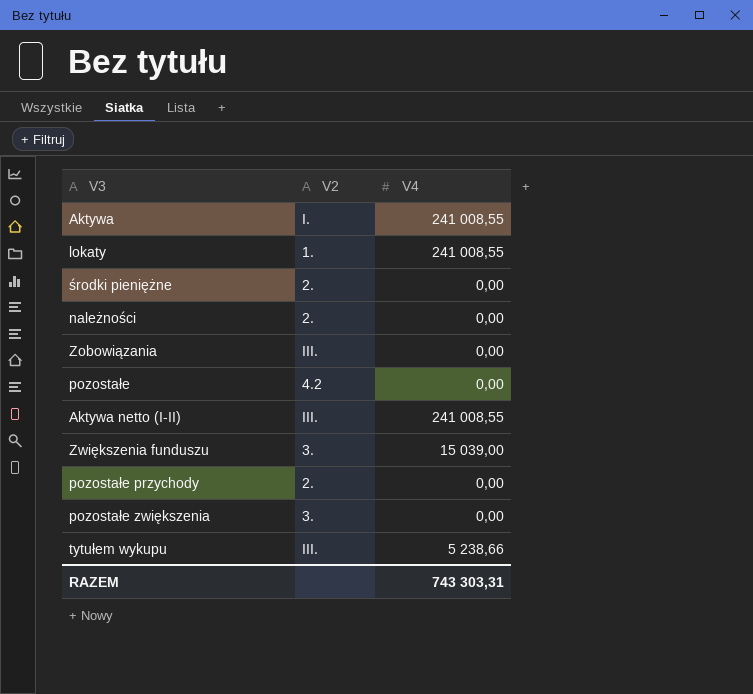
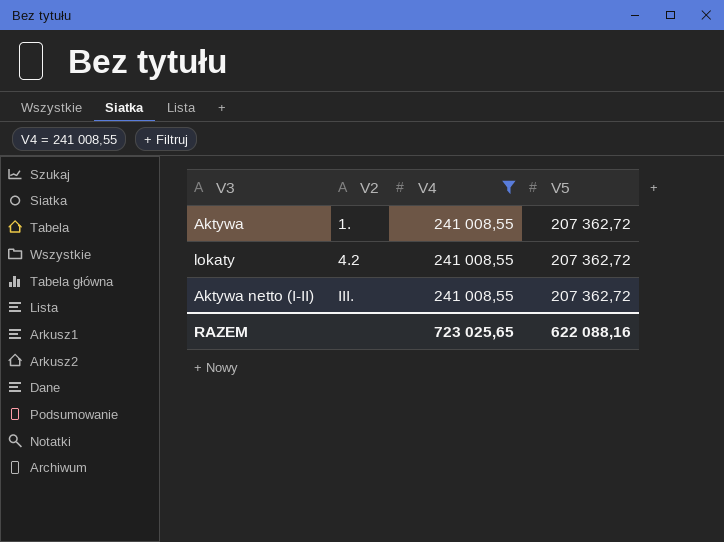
filter: none -> V4 = 241 008,55
column V5 | position: none -> 4
Aktywa | V2: I. -> 1.
lokaty | V2: 1. -> 4.2
RAZEM | V4: 743 303,31 -> 723 025,65

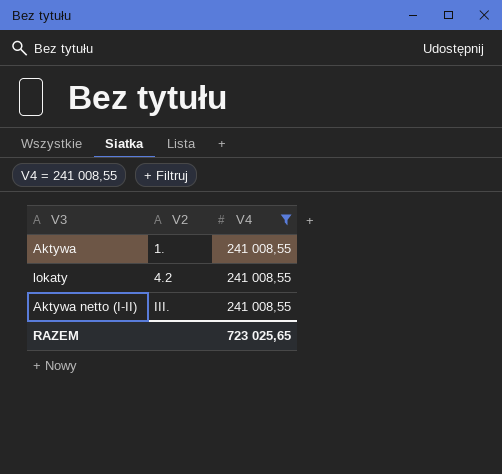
column V5 | position: 4 -> none

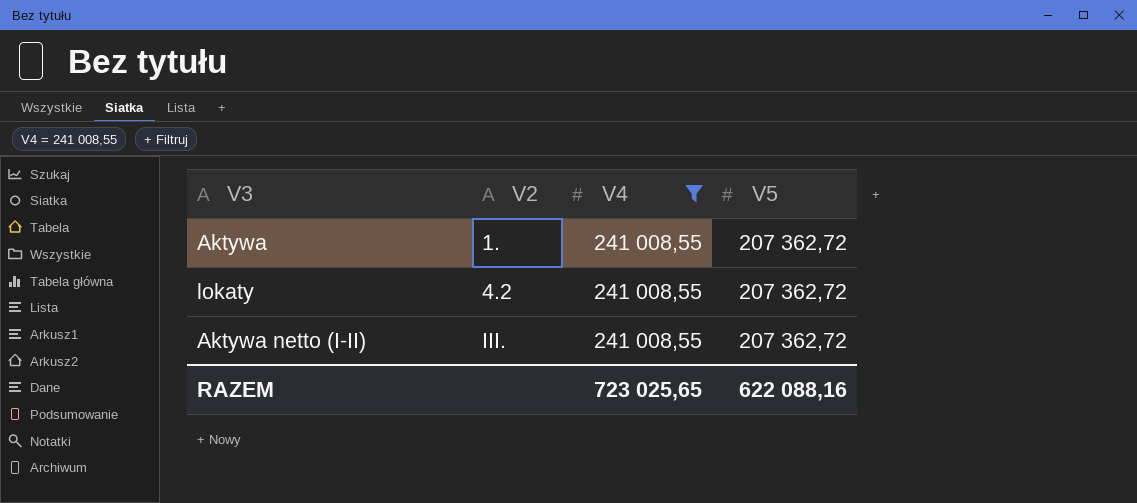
column V5 | position: none -> 4

